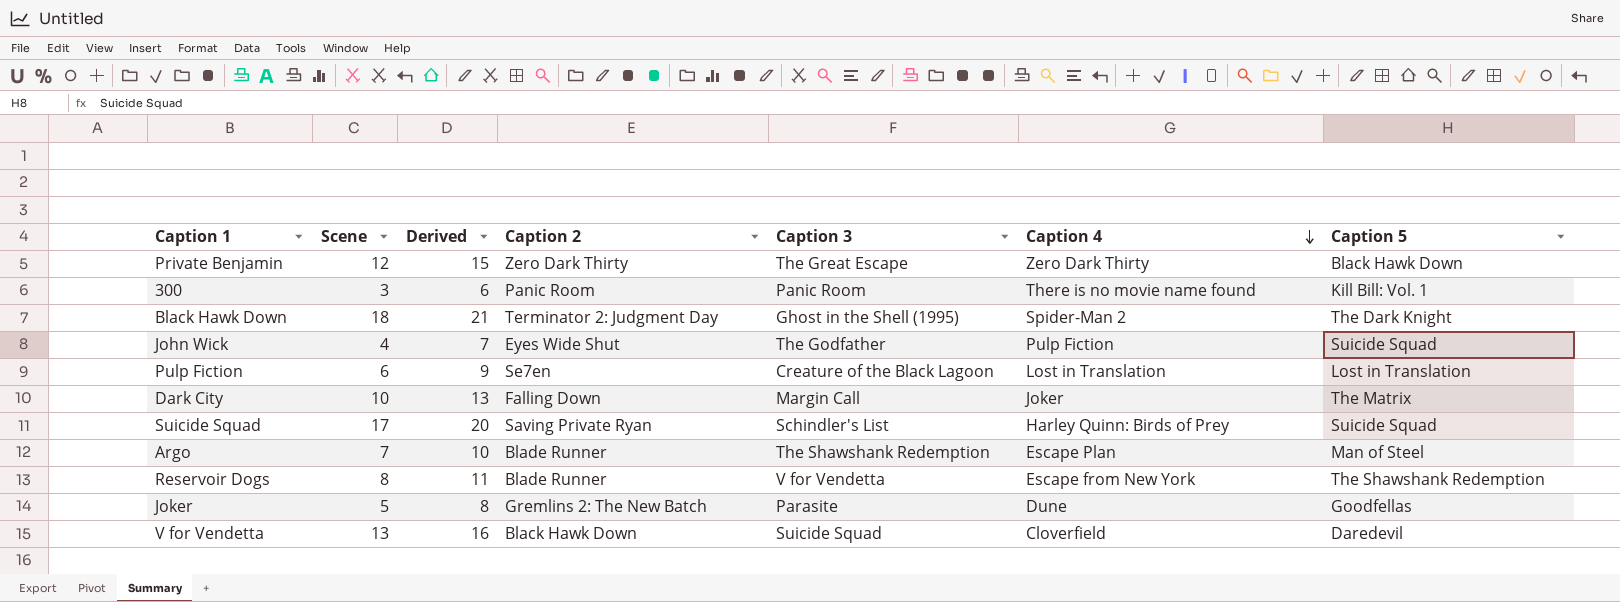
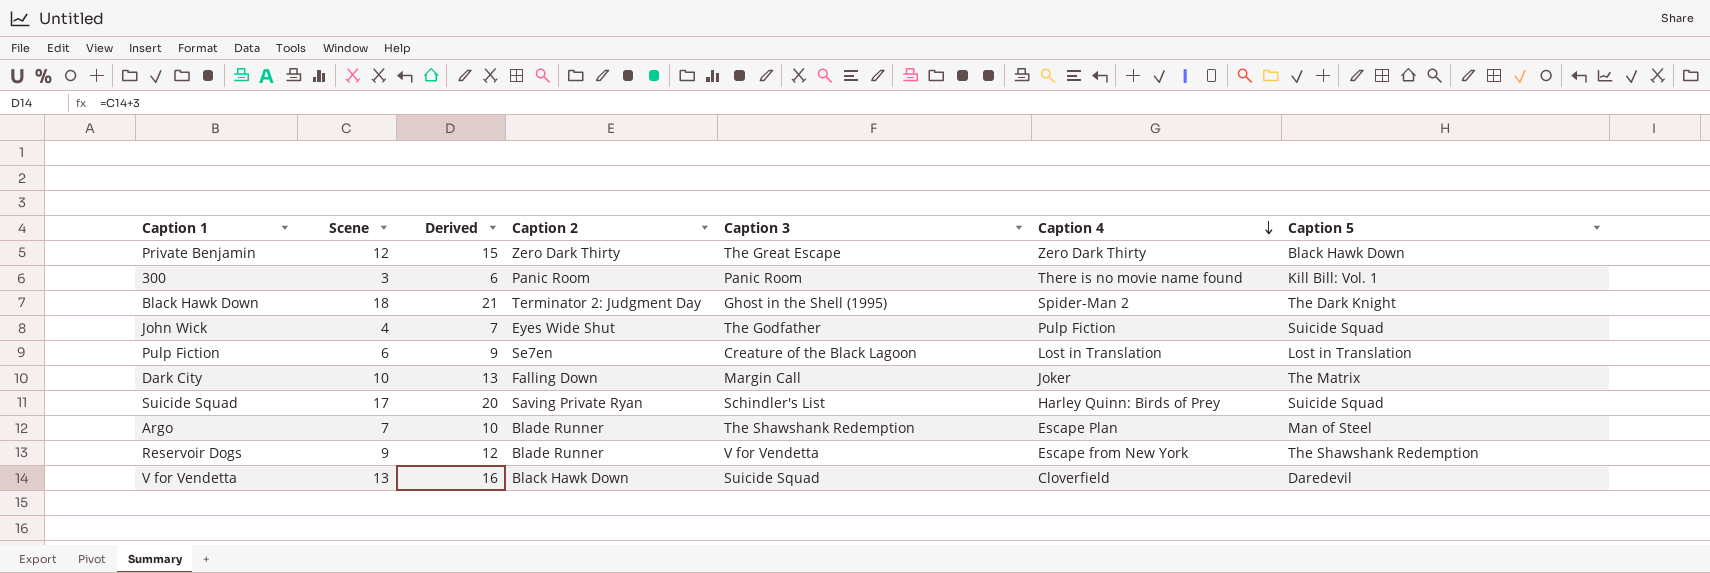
row Joker: 5 | 8 | Gremlins 2: The New Batch | Parasite | Dune | Goodfellas -> none
Reservoir Dogs | Scene: 8 -> 9
Reservoir Dogs | Derived: 11 -> 12

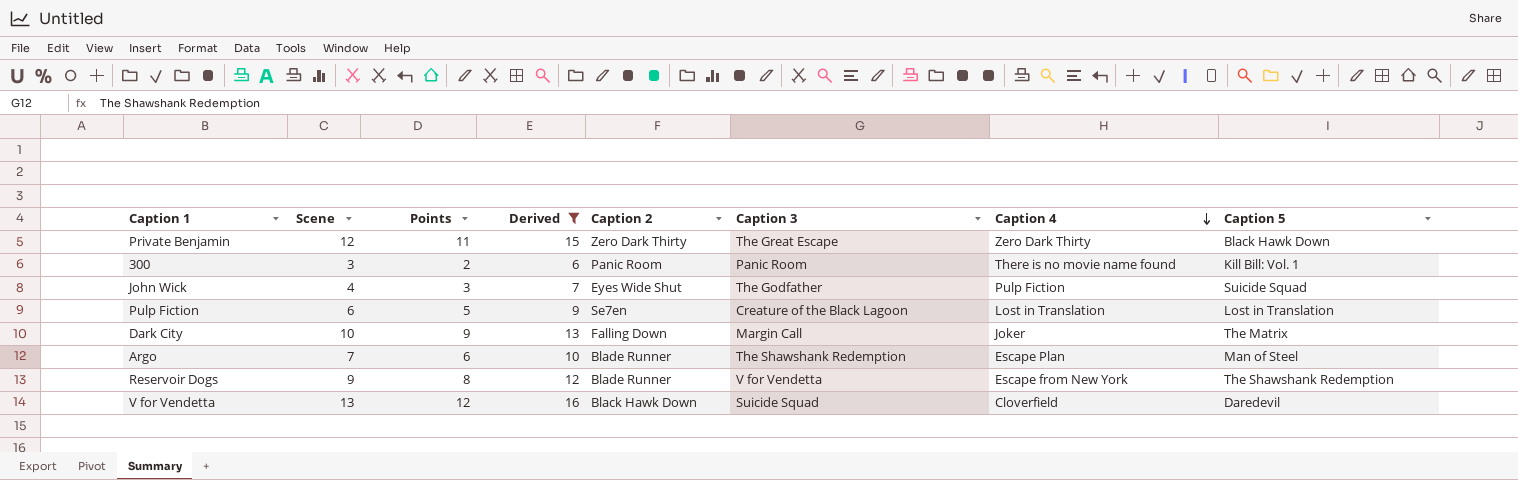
filter: none -> Derived <= 16
column Points | formula: none -> [Scene] - 1

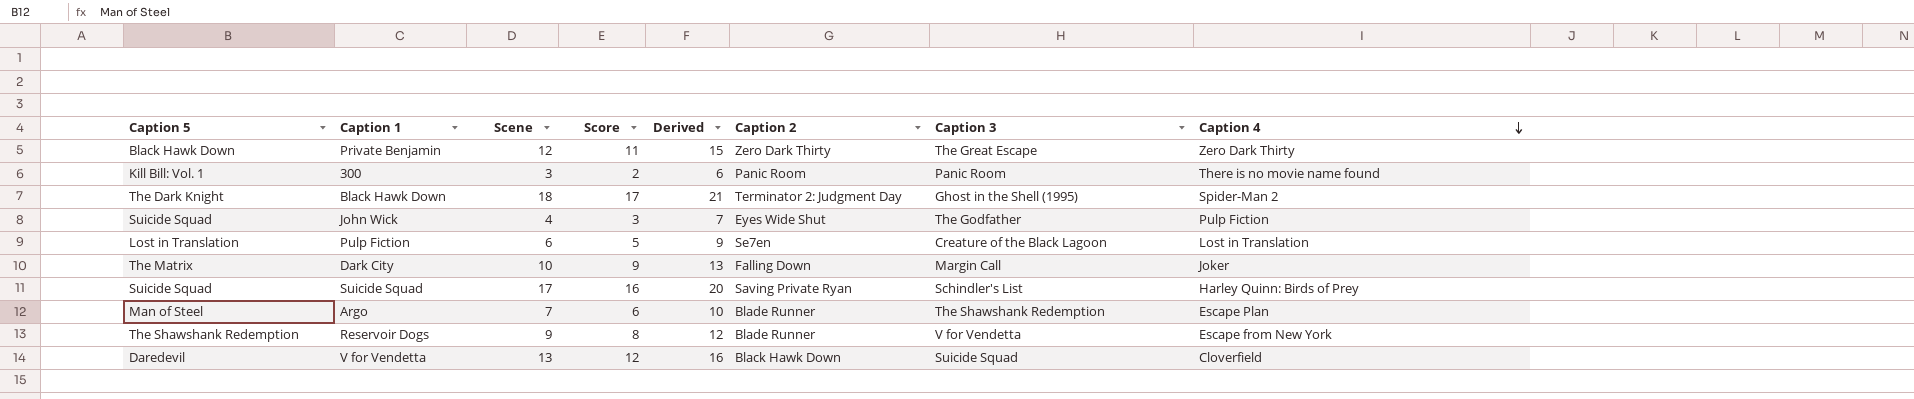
filter: Derived <= 16 -> none
column Caption 5 | position: 8 -> 1
column name: Points -> Score

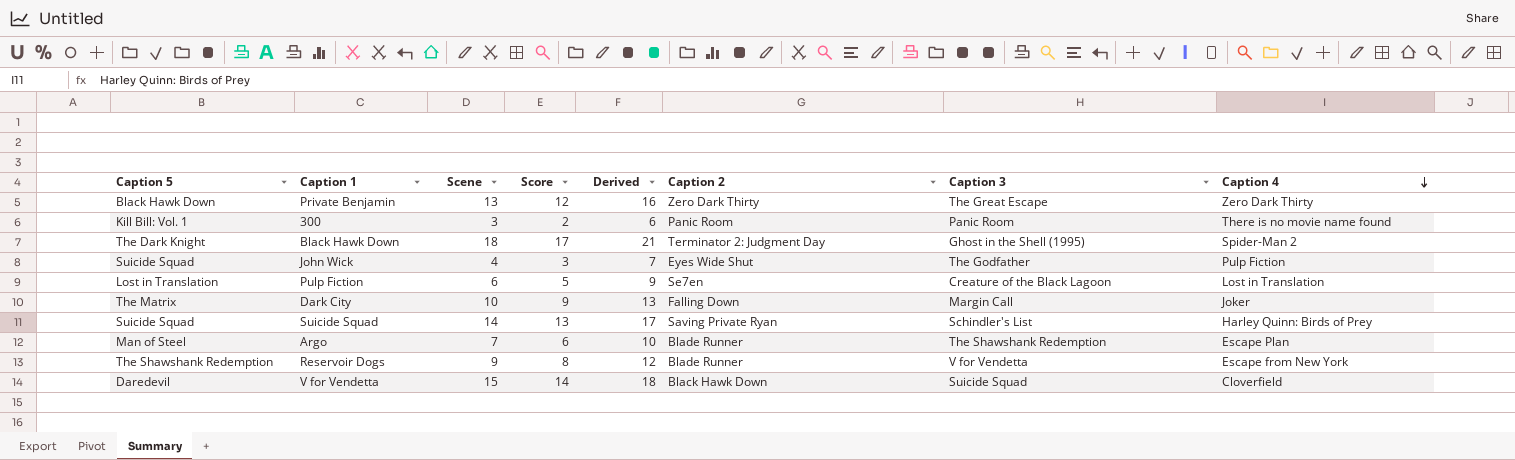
Private Benjamin | Scene: 12 -> 13
Private Benjamin | Score: 11 -> 12
Private Benjamin | Derived: 15 -> 16
Suicide Squad | Scene: 17 -> 14
Suicide Squad | Score: 16 -> 13
Suicide Squad | Derived: 20 -> 17
V for Vendetta | Scene: 13 -> 15
V for Vendetta | Score: 12 -> 14
V for Vendetta | Derived: 16 -> 18

